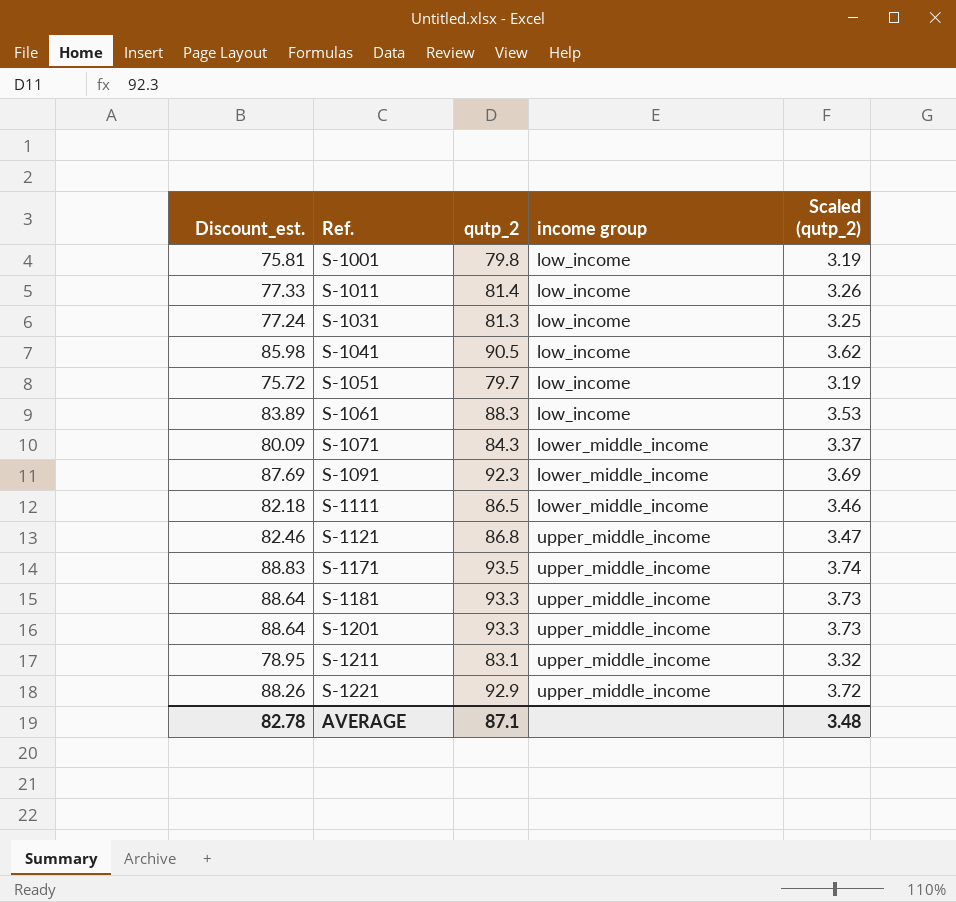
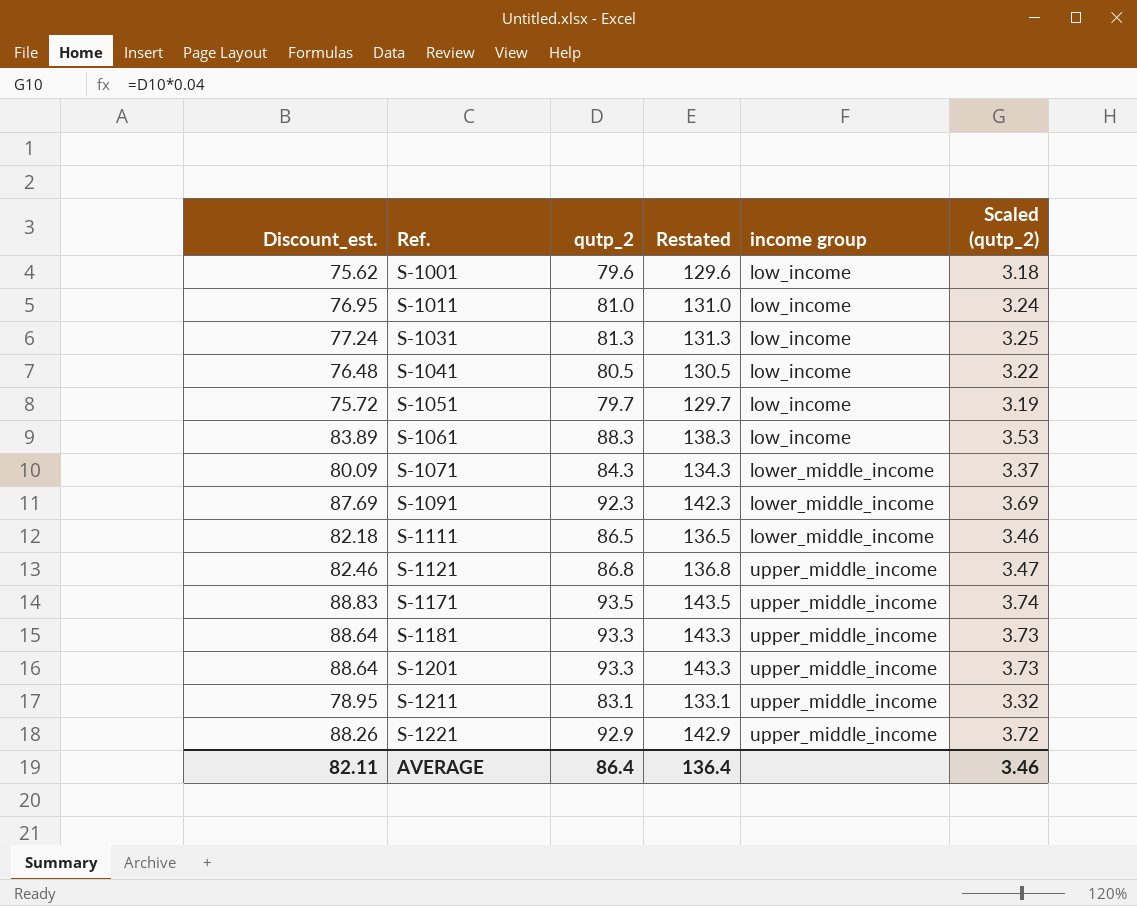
column Restated | formula: none -> [qutp_2] + 50
S-1001 | Discount_est.: 75.81 -> 75.62
S-1001 | qutp_2: 79.8 -> 79.6
S-1001 | Scaled (qutp_2): 3.19 -> 3.18
S-1011 | Discount_est.: 77.33 -> 76.95
S-1011 | qutp_2: 81.4 -> 81.0
S-1011 | Scaled (qutp_2): 3.26 -> 3.24
S-1041 | Discount_est.: 85.98 -> 76.48
S-1041 | qutp_2: 90.5 -> 80.5
S-1041 | Scaled (qutp_2): 3.62 -> 3.22
AVERAGE | Discount_est.: 82.78 -> 82.11
AVERAGE | qutp_2: 87.1 -> 86.4
AVERAGE | Scaled (qutp_2): 3.48 -> 3.46

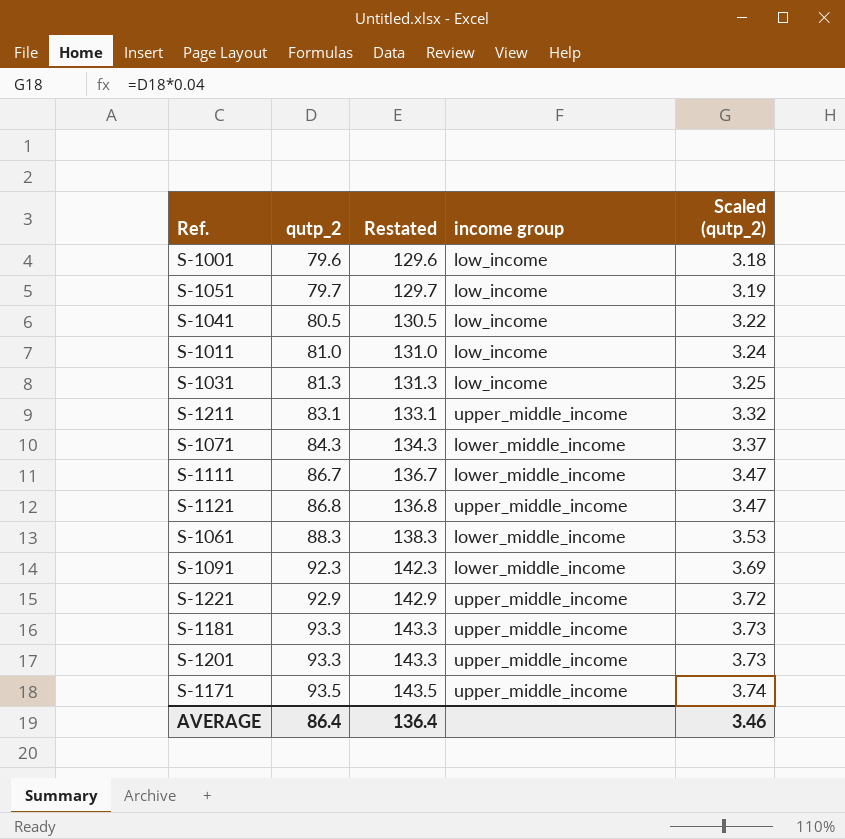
row order: Ref. ascending -> qutp_2 ascending
column Discount_est. | formula: [qutp_2] * 0.95 -> none
S-1111 | qutp_2: 86.5 -> 86.7
S-1111 | Restated: 136.5 -> 136.7
S-1111 | Scaled (qutp_2): 3.46 -> 3.47
S-1061 | income group: low_income -> lower_middle_income

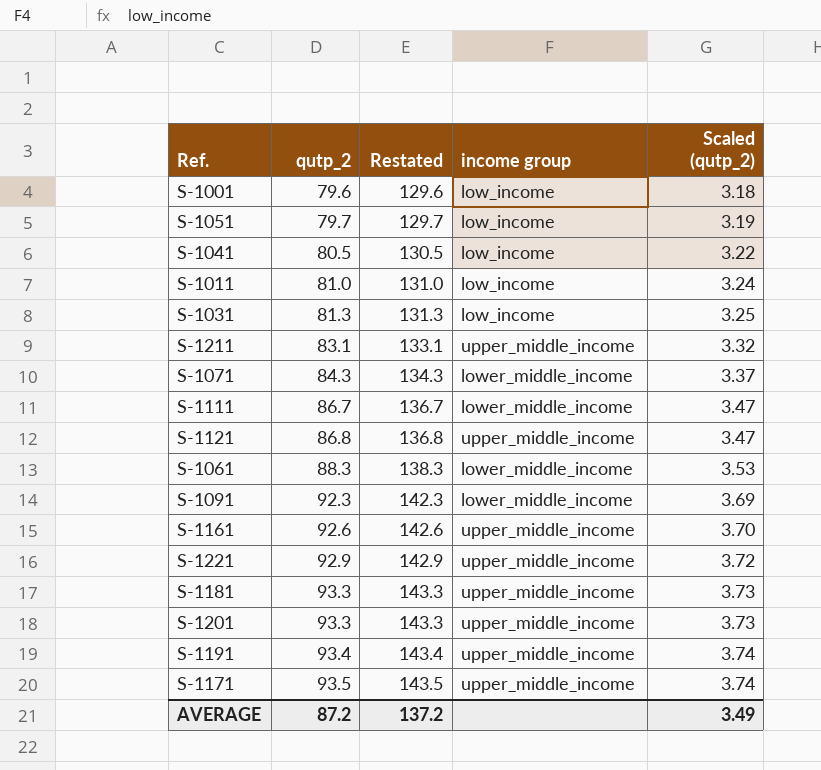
row S-1161: none -> 92.6 | 142.6 | upper_middle_income | 3.70
row S-1191: none -> 93.4 | 143.4 | upper_middle_income | 3.74
AVERAGE | qutp_2: 86.4 -> 87.2
AVERAGE | Restated: 136.4 -> 137.2
AVERAGE | Scaled (qutp_2): 3.46 -> 3.49

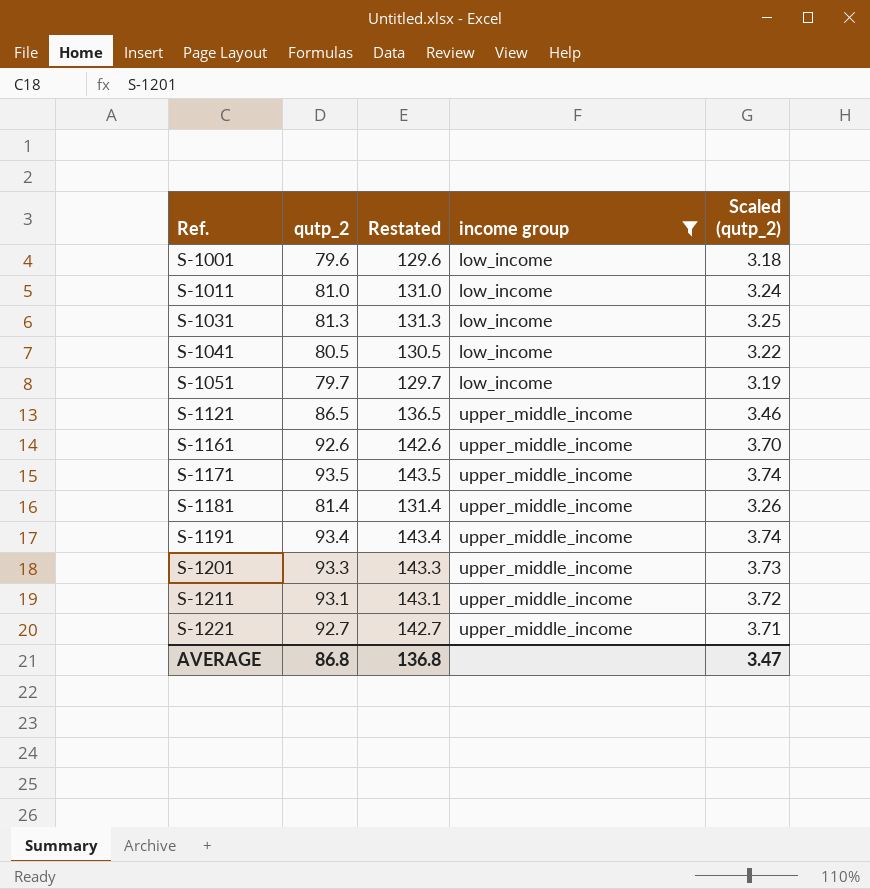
filter: none -> income group != lower_middle_income
row order: qutp_2 ascending -> Ref. ascending
S-1121 | qutp_2: 86.8 -> 86.5
S-1121 | Restated: 136.8 -> 136.5
S-1121 | Scaled (qutp_2): 3.47 -> 3.46
S-1181 | qutp_2: 93.3 -> 81.4
S-1181 | Restated: 143.3 -> 131.4
S-1181 | Scaled (qutp_2): 3.73 -> 3.26
S-1211 | qutp_2: 83.1 -> 93.1
S-1211 | Restated: 133.1 -> 143.1
S-1211 | Scaled (qutp_2): 3.32 -> 3.72
S-1221 | qutp_2: 92.9 -> 92.7
S-1221 | Restated: 142.9 -> 142.7
S-1221 | Scaled (qutp_2): 3.72 -> 3.71
AVERAGE | qutp_2: 87.2 -> 86.8
AVERAGE | Restated: 137.2 -> 136.8
AVERAGE | Scaled (qutp_2): 3.49 -> 3.47

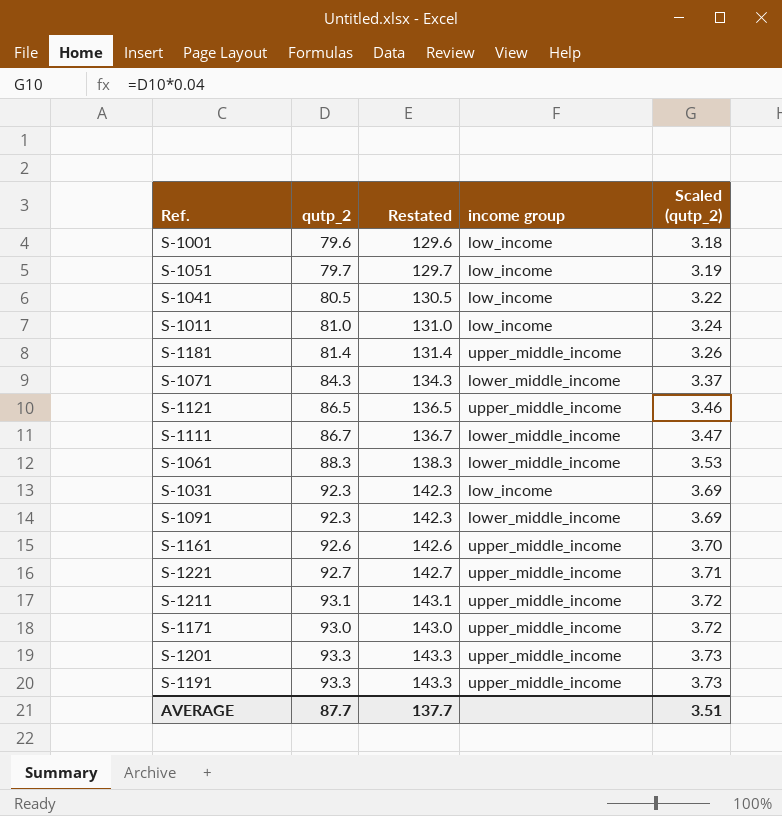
filter: income group != lower_middle_income -> none
row order: Ref. ascending -> Scaled (qutp_2) ascending
S-1031 | qutp_2: 81.3 -> 92.3
S-1031 | Restated: 131.3 -> 142.3
S-1031 | Scaled (qutp_2): 3.25 -> 3.69
S-1171 | qutp_2: 93.5 -> 93.0
S-1171 | Restated: 143.5 -> 143.0
S-1171 | Scaled (qutp_2): 3.74 -> 3.72
S-1191 | qutp_2: 93.4 -> 93.3
S-1191 | Restated: 143.4 -> 143.3
S-1191 | Scaled (qutp_2): 3.74 -> 3.73
AVERAGE | qutp_2: 86.8 -> 87.7
AVERAGE | Restated: 136.8 -> 137.7
AVERAGE | Scaled (qutp_2): 3.47 -> 3.51

